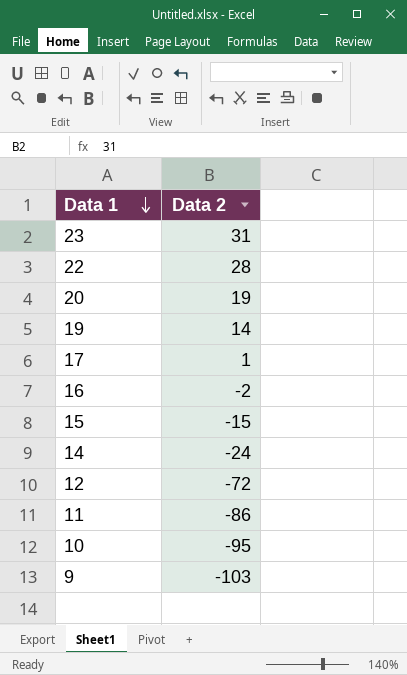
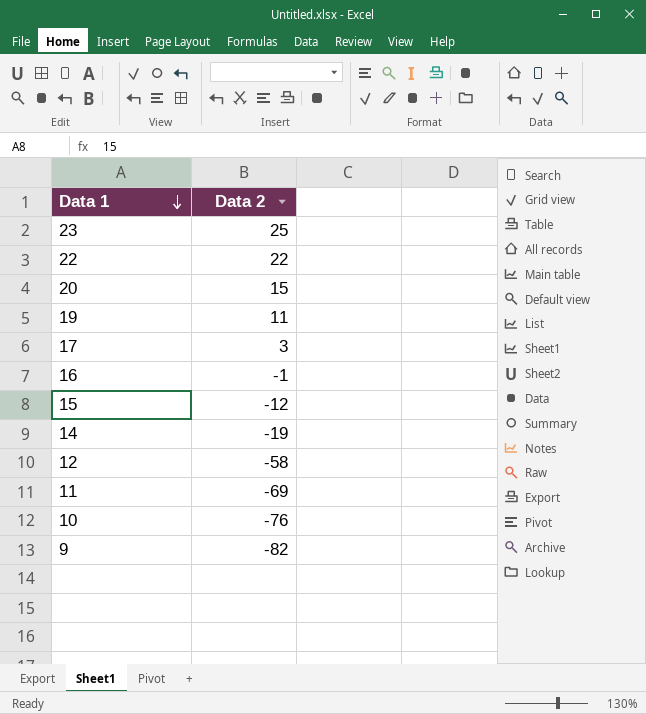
23 | Data 2: 31 -> 25
22 | Data 2: 28 -> 22
20 | Data 2: 19 -> 15
19 | Data 2: 14 -> 11
17 | Data 2: 1 -> 3
16 | Data 2: -2 -> -1
15 | Data 2: -15 -> -12
14 | Data 2: -24 -> -19
12 | Data 2: -72 -> -58
11 | Data 2: -86 -> -69
10 | Data 2: -95 -> -76
9 | Data 2: -103 -> -82

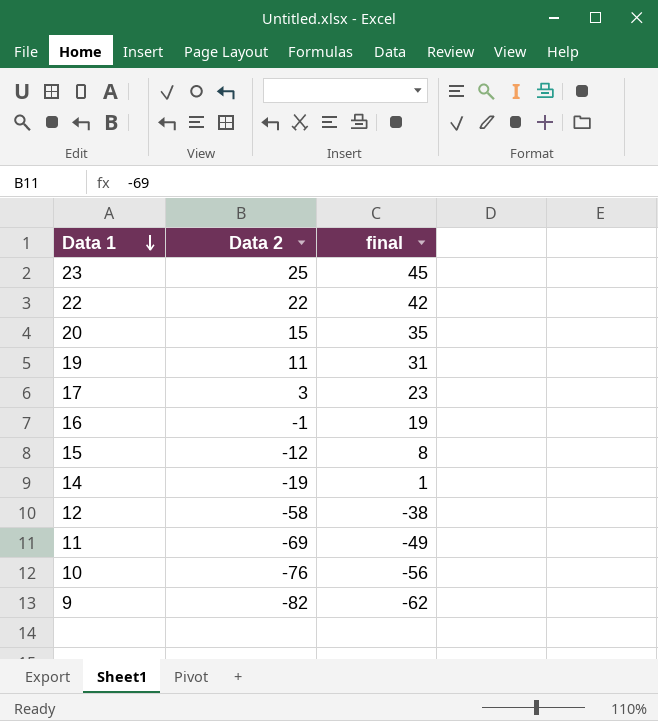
column final | formula: none -> [Data 2] + 20

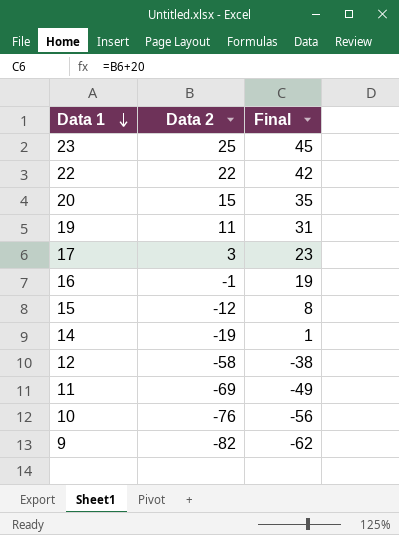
column name: final -> Final

